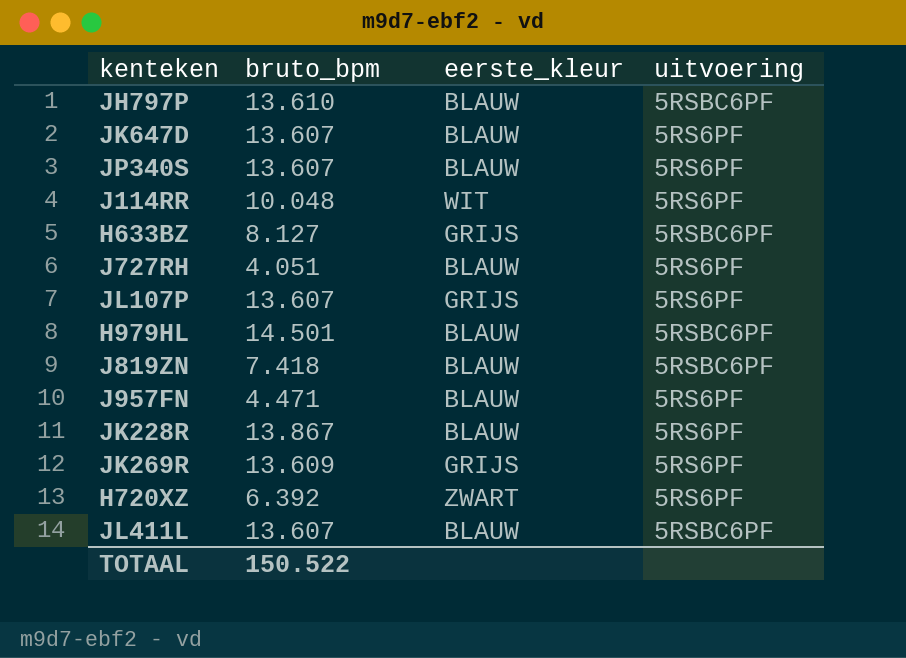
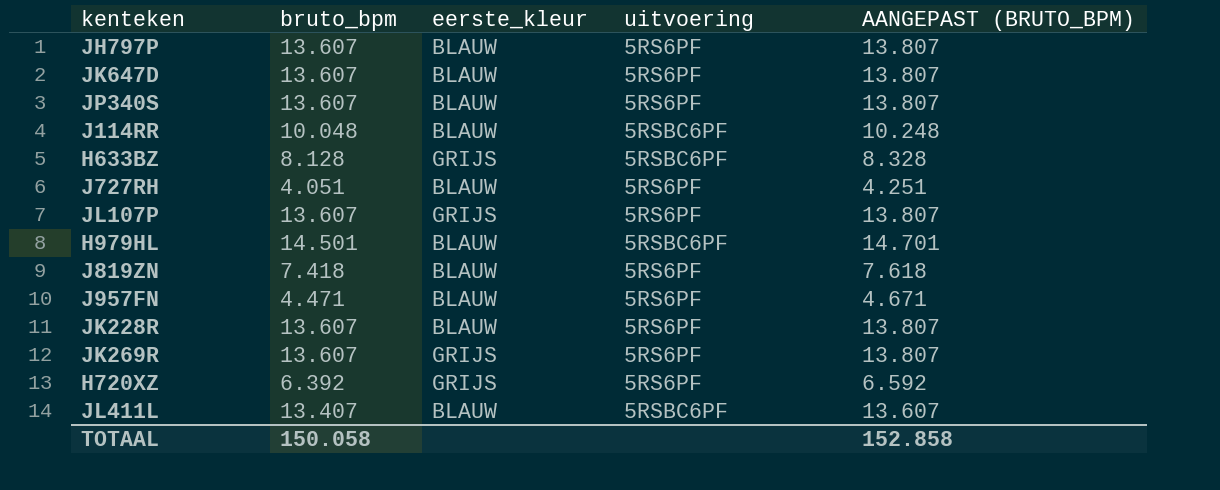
column AANGEPAST (BRUTO_BPM) | formula: none -> [bruto_bpm] + 200
JH797P | bruto_bpm: 13.610 -> 13.607
JH797P | uitvoering: 5RSBC6PF -> 5RS6PF
J114RR | eerste_kleur: WIT -> BLAUW
J114RR | uitvoering: 5RS6PF -> 5RSBC6PF
H633BZ | bruto_bpm: 8.127 -> 8.128
J819ZN | uitvoering: 5RSBC6PF -> 5RS6PF
JK228R | bruto_bpm: 13.867 -> 13.607
JK269R | bruto_bpm: 13.609 -> 13.607
H720XZ | eerste_kleur: ZWART -> GRIJS
JL411L | bruto_bpm: 13.607 -> 13.407
TOTAAL | bruto_bpm: 150.522 -> 150.058

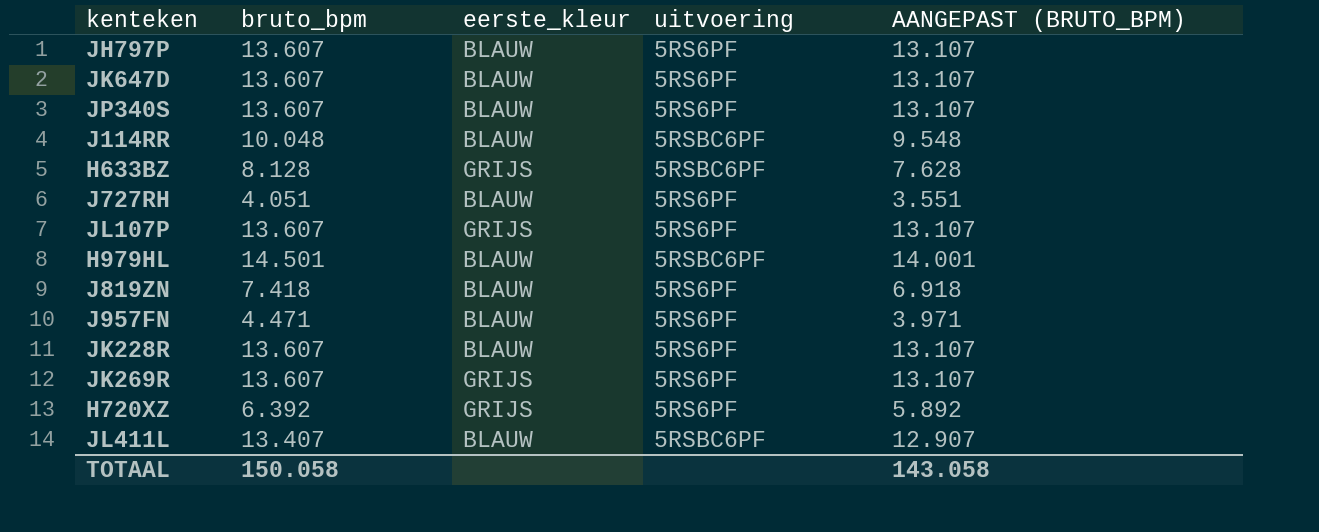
column AANGEPAST (BRUTO_BPM) | formula: [bruto_bpm] + 200 -> [bruto_bpm] - 500
TOTAAL | AANGEPAST (BRUTO_BPM): 152.858 -> 143.058

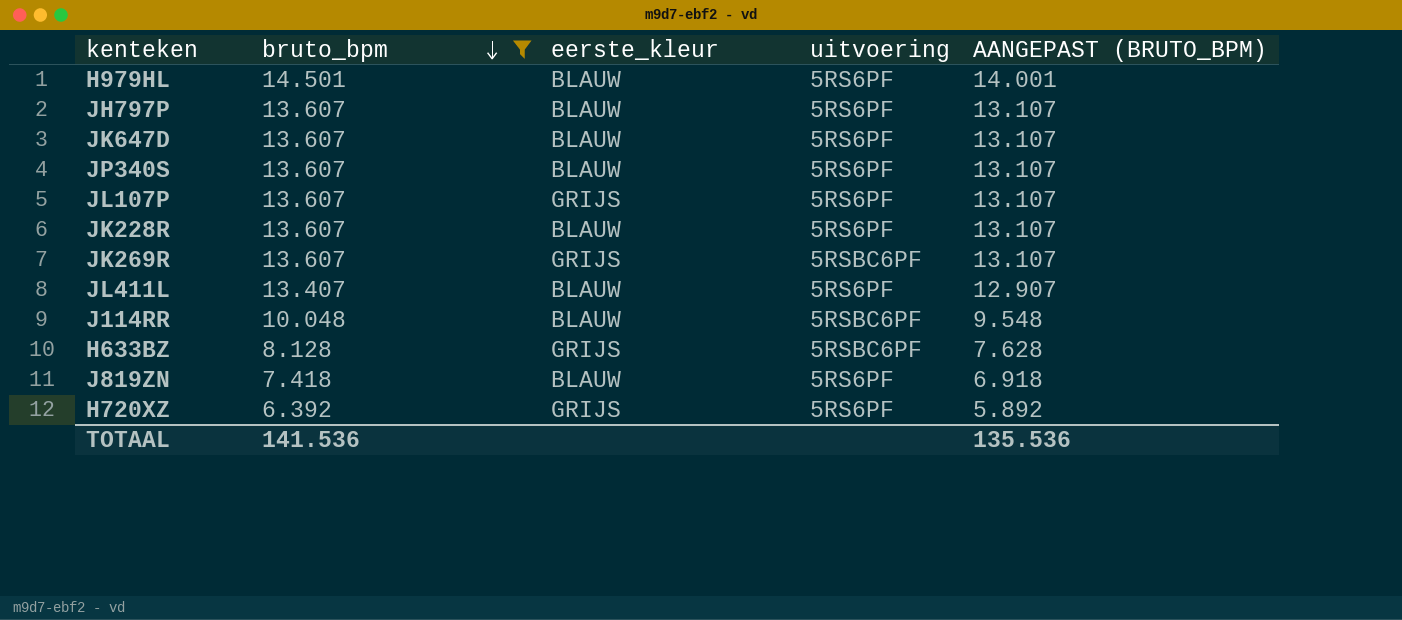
filter: none -> bruto_bpm >= 6.392
row order: none -> bruto_bpm descending
H979HL | uitvoering: 5RSBC6PF -> 5RS6PF
JK269R | uitvoering: 5RS6PF -> 5RSBC6PF
JL411L | uitvoering: 5RSBC6PF -> 5RS6PF
TOTAAL | bruto_bpm: 150.058 -> 141.536
TOTAAL | AANGEPAST (BRUTO_BPM): 143.058 -> 135.536

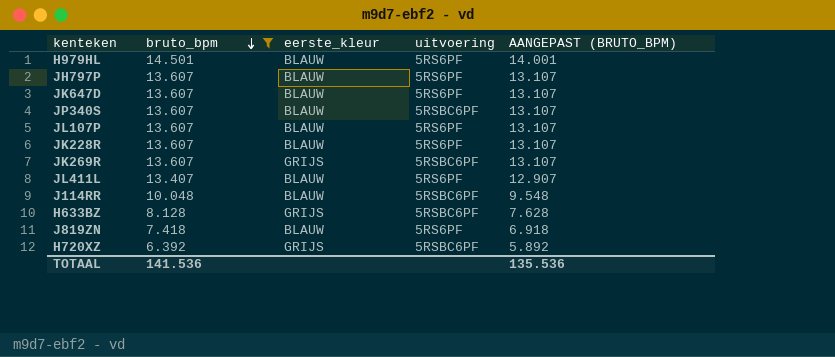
JP340S | uitvoering: 5RS6PF -> 5RSBC6PF
JL107P | eerste_kleur: GRIJS -> BLAUW
H720XZ | uitvoering: 5RS6PF -> 5RSBC6PF

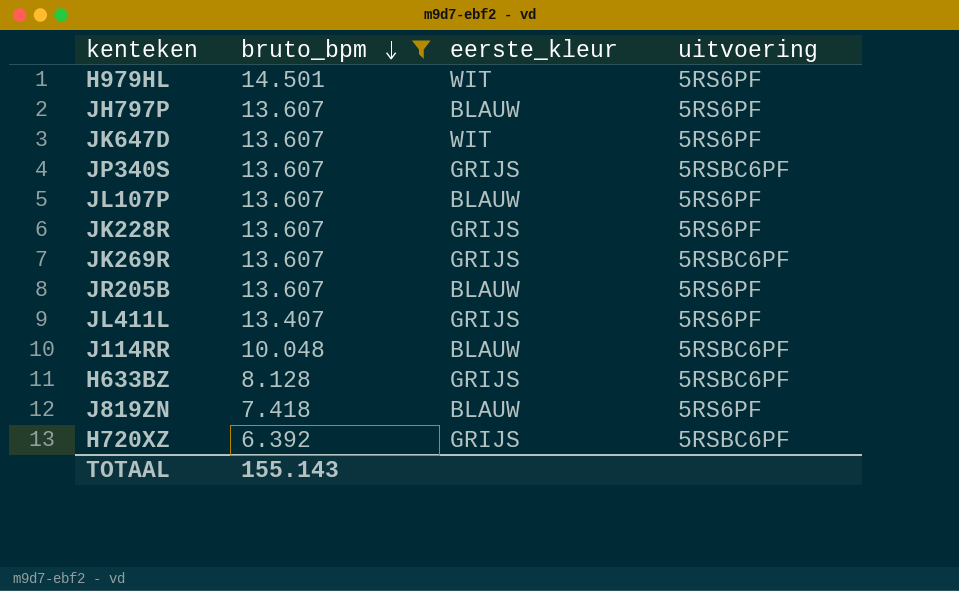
column AANGEPAST (BRUTO_BPM) | formula: [bruto_bpm] - 500 -> none
H979HL | eerste_kleur: BLAUW -> WIT
JK647D | eerste_kleur: BLAUW -> WIT
JP340S | eerste_kleur: BLAUW -> GRIJS
JK228R | eerste_kleur: BLAUW -> GRIJS
row JR205B: none -> 13.607 | BLAUW | 5RS6PF
JL411L | eerste_kleur: BLAUW -> GRIJS
TOTAAL | bruto_bpm: 141.536 -> 155.143

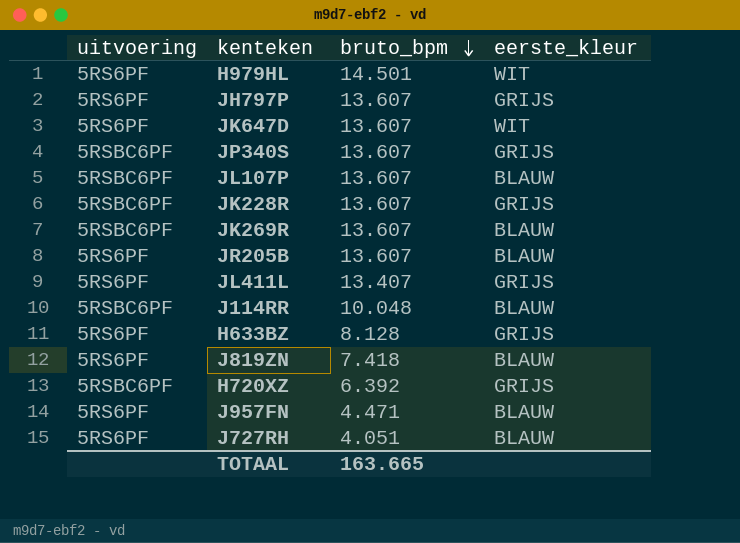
filter: bruto_bpm >= 6.392 -> none
column uitvoering | position: 4 -> 1
JH797P | eerste_kleur: BLAUW -> GRIJS
JL107P | uitvoering: 5RS6PF -> 5RSBC6PF
JK228R | uitvoering: 5RS6PF -> 5RSBC6PF
JK269R | eerste_kleur: GRIJS -> BLAUW
H633BZ | uitvoering: 5RSBC6PF -> 5RS6PF
TOTAAL | bruto_bpm: 155.143 -> 163.665

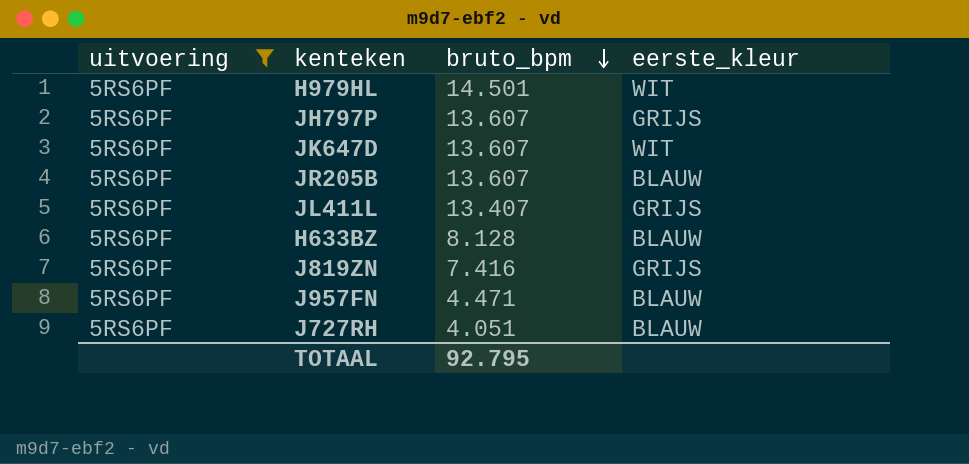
filter: none -> uitvoering = 5RS6PF
H633BZ | eerste_kleur: GRIJS -> BLAUW
J819ZN | bruto_bpm: 7.418 -> 7.416
J819ZN | eerste_kleur: BLAUW -> GRIJS
TOTAAL | bruto_bpm: 163.665 -> 92.795

